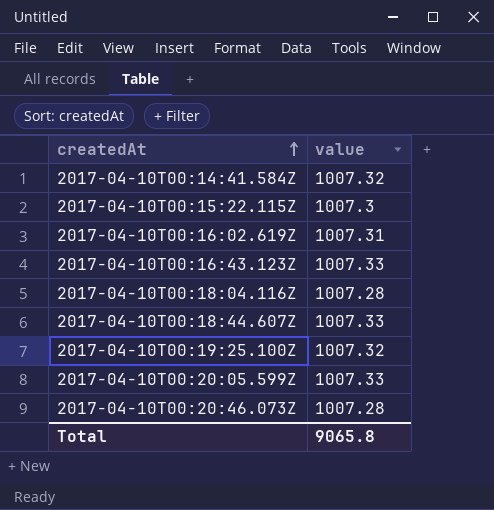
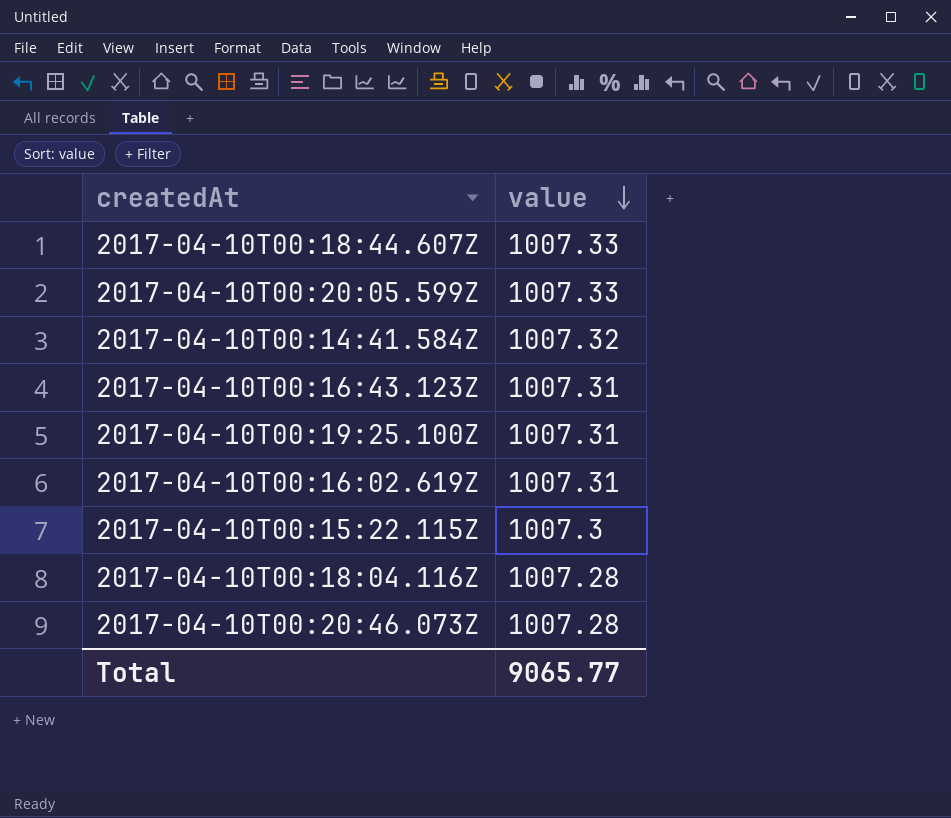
row order: createdAt ascending -> value descending
2017-04-10T00:16:43.123Z | value: 1007.33 -> 1007.31
2017-04-10T00:19:25.100Z | value: 1007.32 -> 1007.31
Total | value: 9065.8 -> 9065.77

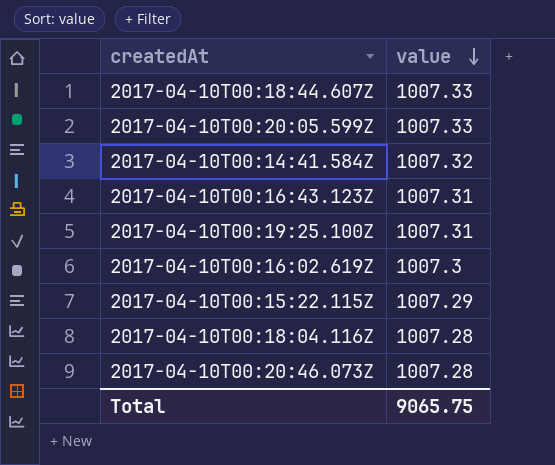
2017-04-10T00:16:02.619Z | value: 1007.31 -> 1007.3
2017-04-10T00:15:22.115Z | value: 1007.3 -> 1007.29
Total | value: 9065.77 -> 9065.75

